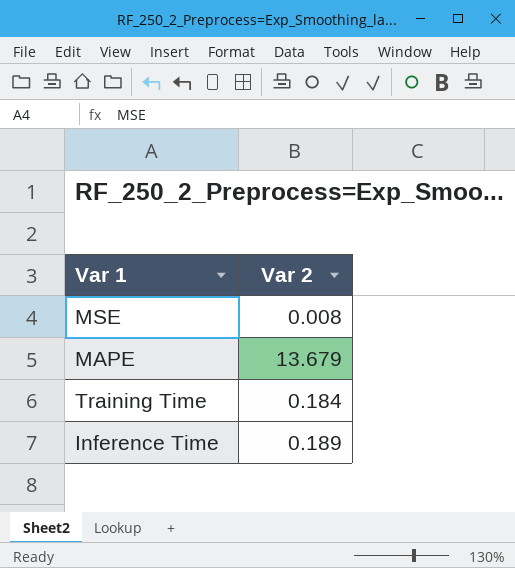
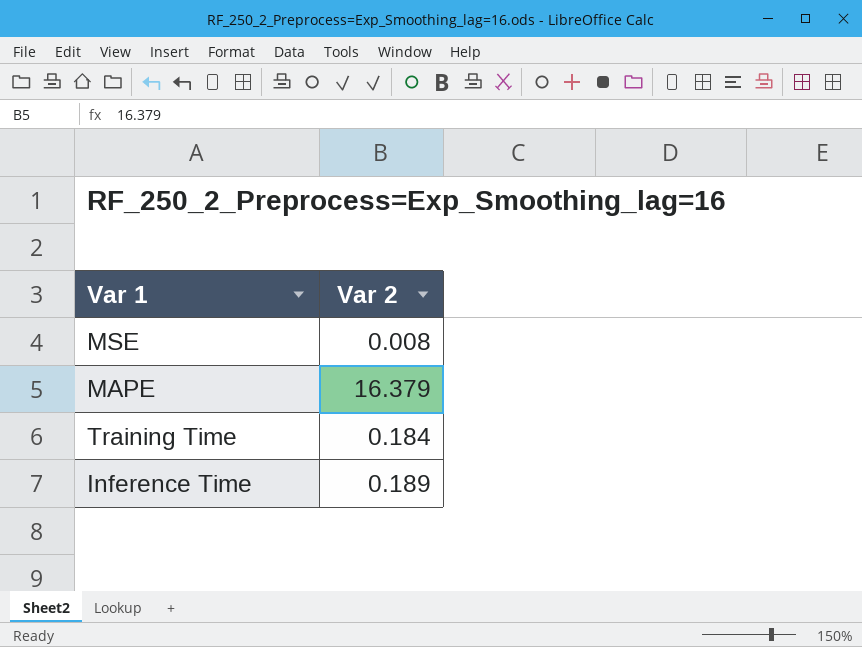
MAPE | Var 2: 13.679 -> 16.379

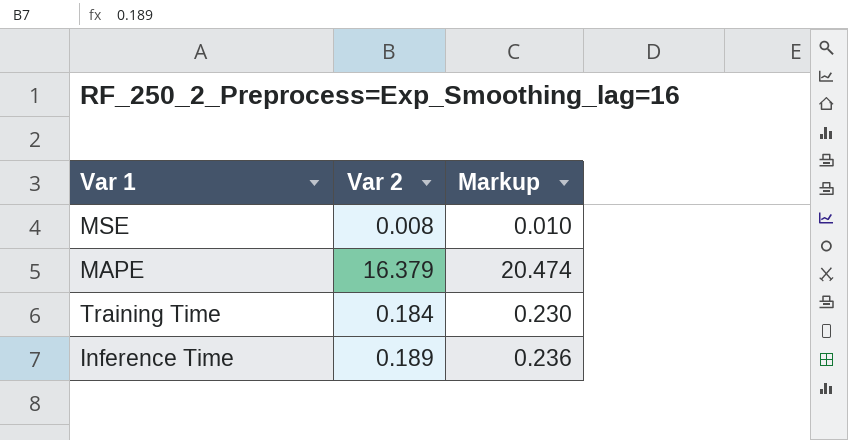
column Markup | formula: none -> [Var 2] * 1.25

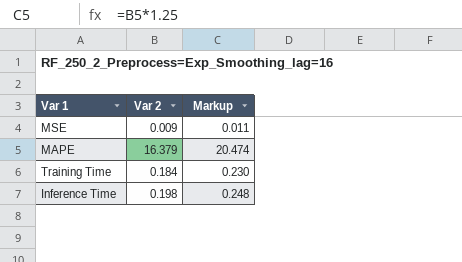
MSE | Var 2: 0.008 -> 0.009
MSE | Markup: 0.010 -> 0.011
Inference Time | Var 2: 0.189 -> 0.198
Inference Time | Markup: 0.236 -> 0.248

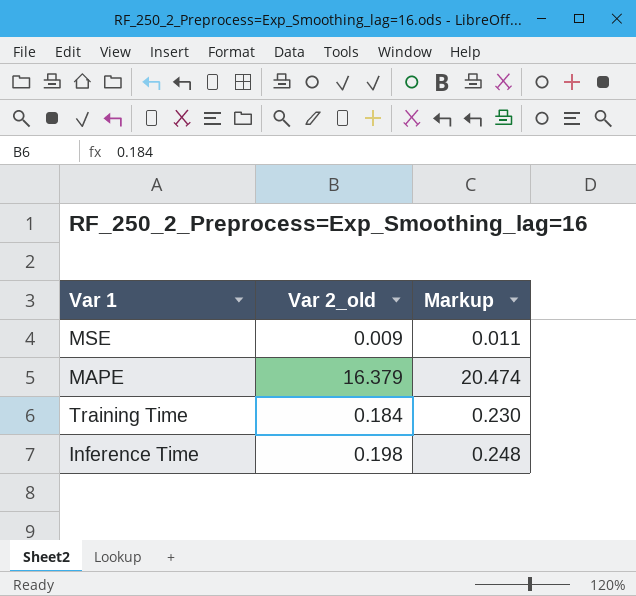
column name: Var 2 -> Var 2_old

